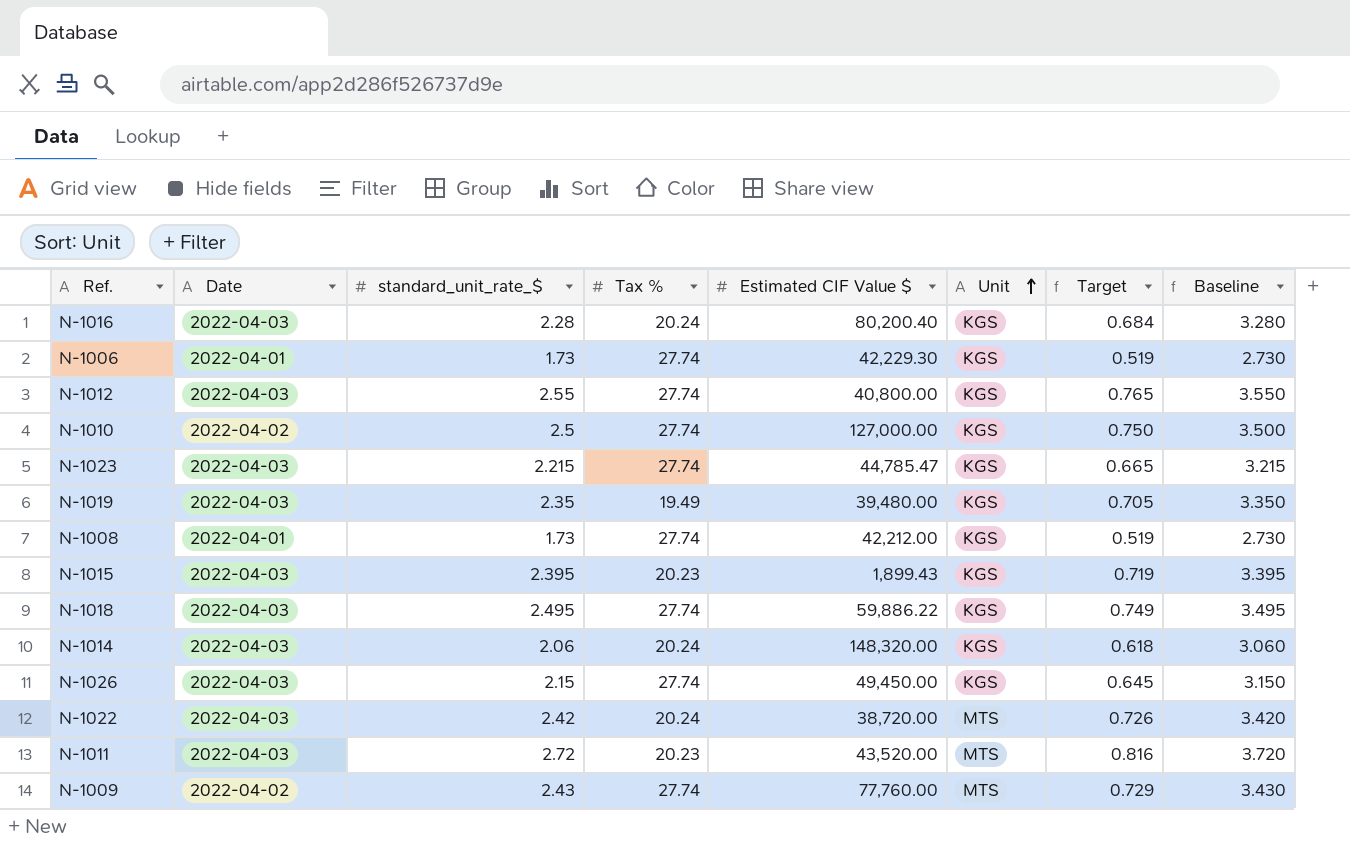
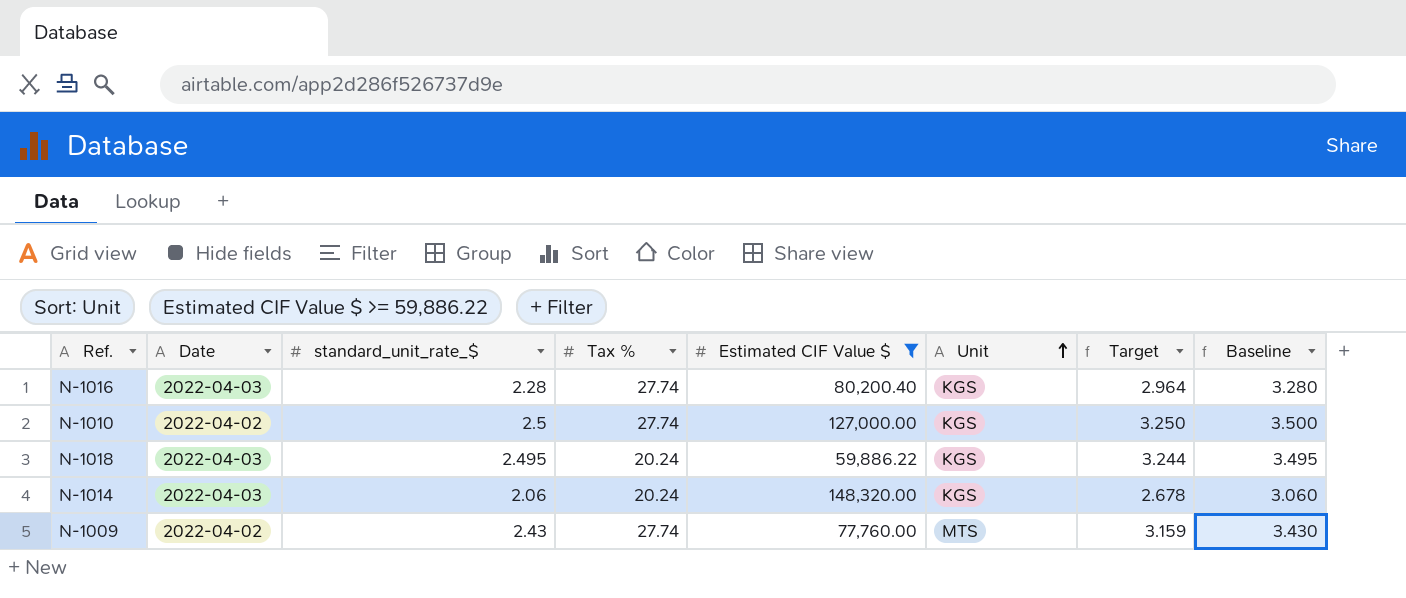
filter: none -> Estimated CIF Value $ >= 59,886.22
column Target | formula: [standard_unit_rate_$] * 0.3 -> [standard_unit_rate_$] * 1.3
N-1016 | Tax %: 20.24 -> 27.74
N-1018 | Tax %: 27.74 -> 20.24

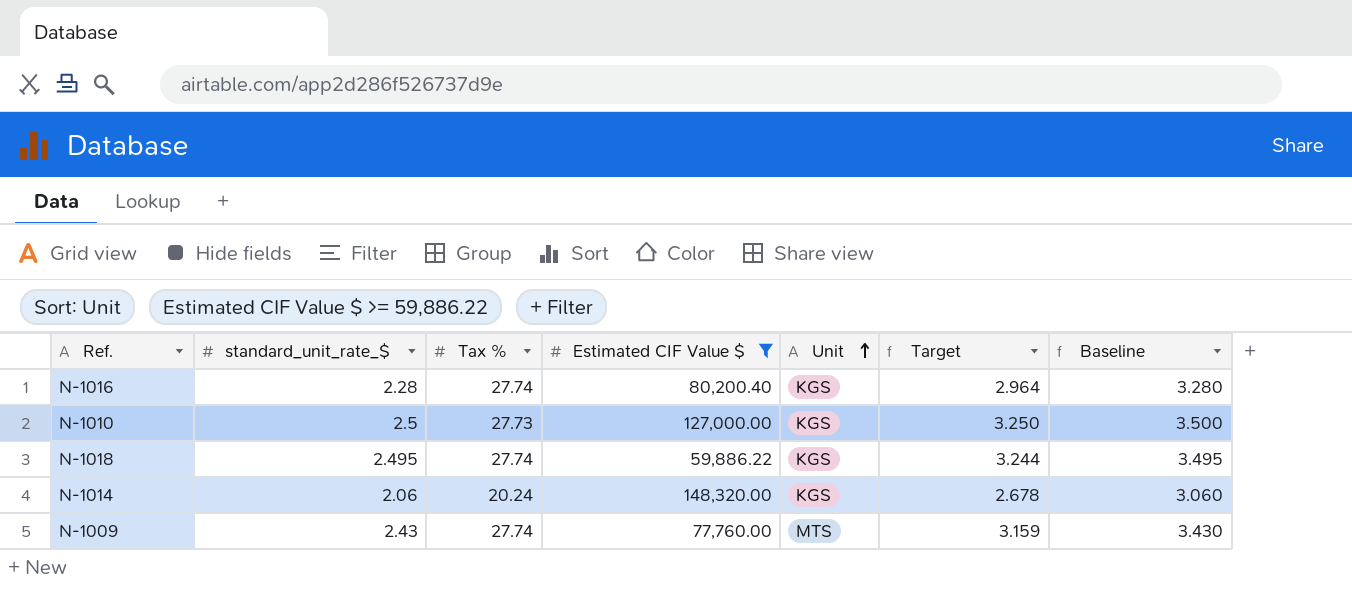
column Date | position: 2 -> none
N-1010 | Tax %: 27.74 -> 27.73
N-1018 | Tax %: 20.24 -> 27.74

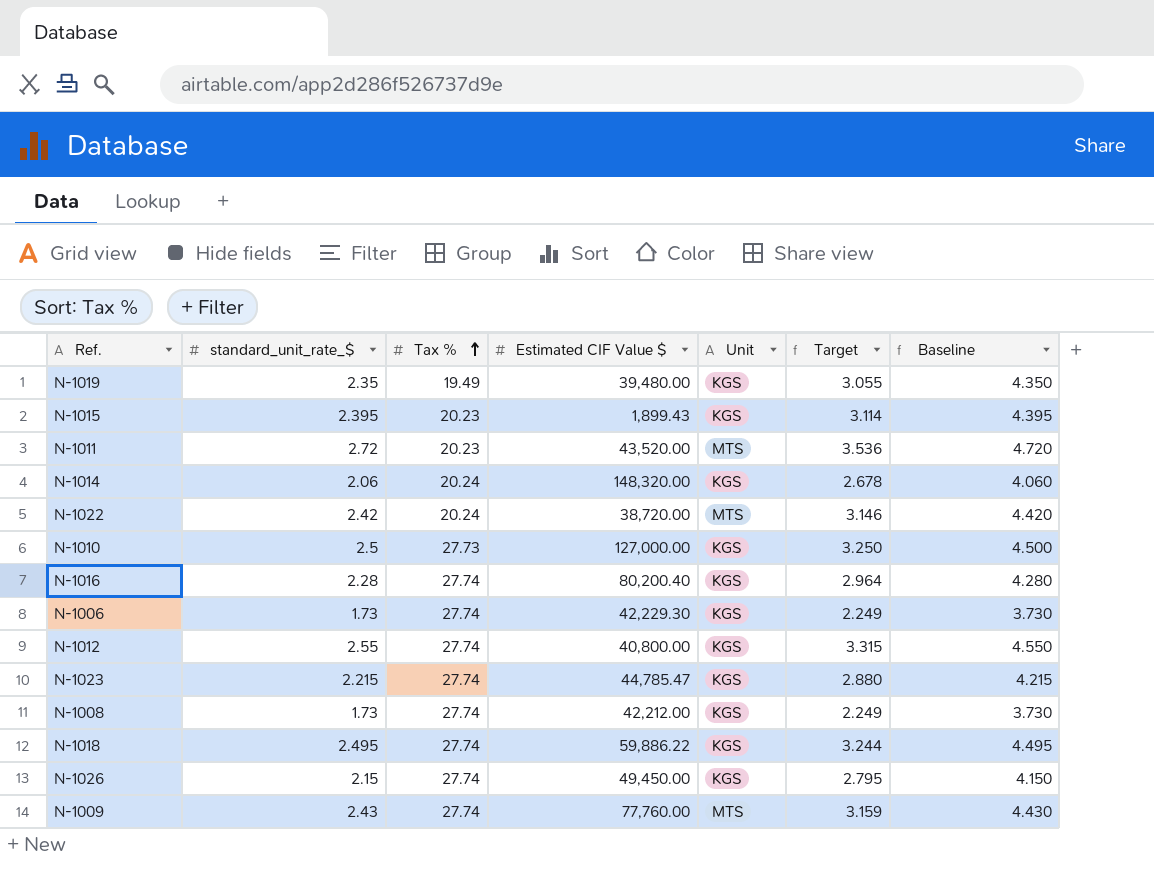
filter: Estimated CIF Value $ >= 59,886.22 -> none
row order: Unit ascending -> Tax % ascending
column Baseline | formula: [standard_unit_rate_$] + 1 -> [standard_unit_rate_$] + 2

